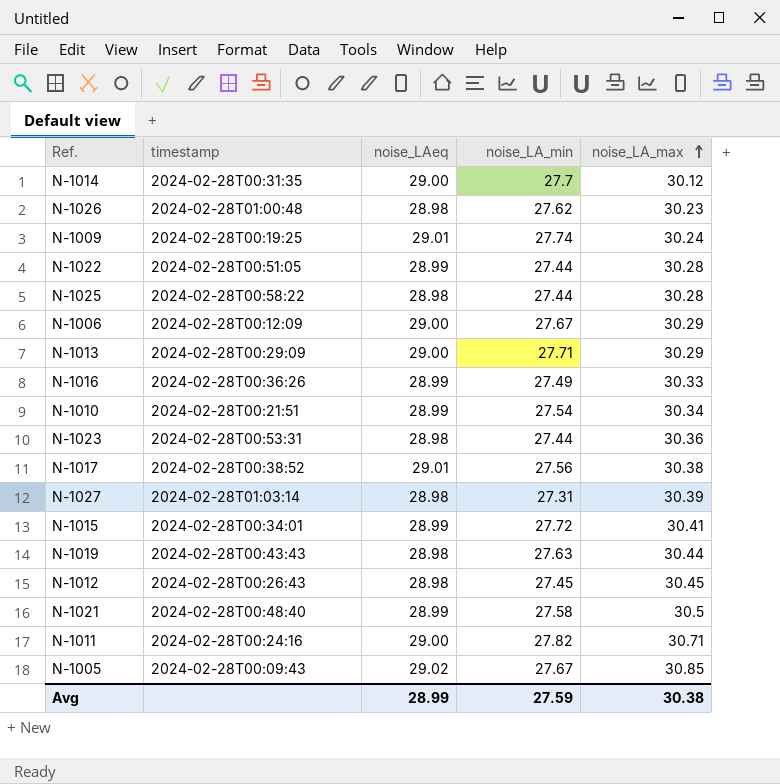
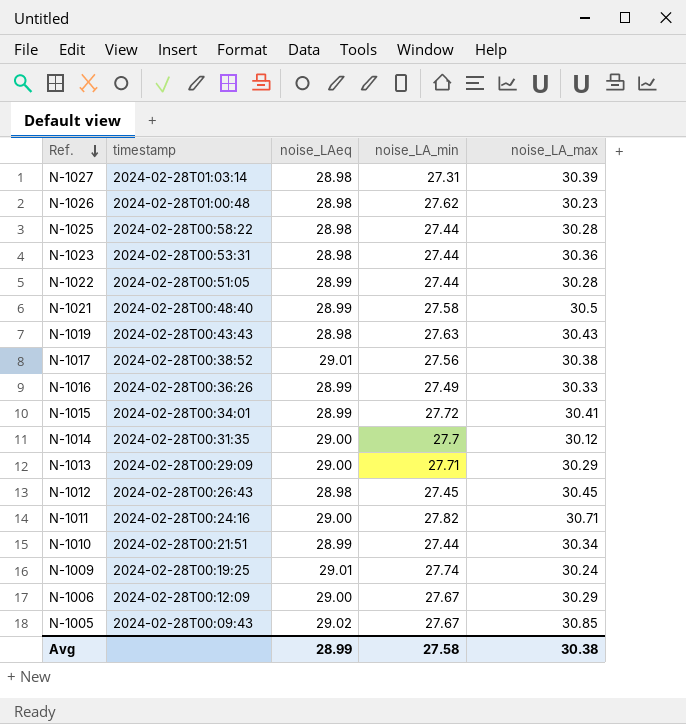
row order: noise_LA_max ascending -> Ref. descending
N-1019 | noise_LA_max: 30.44 -> 30.43
N-1010 | noise_LA_min: 27.54 -> 27.44
Avg | noise_LA_min: 27.59 -> 27.58

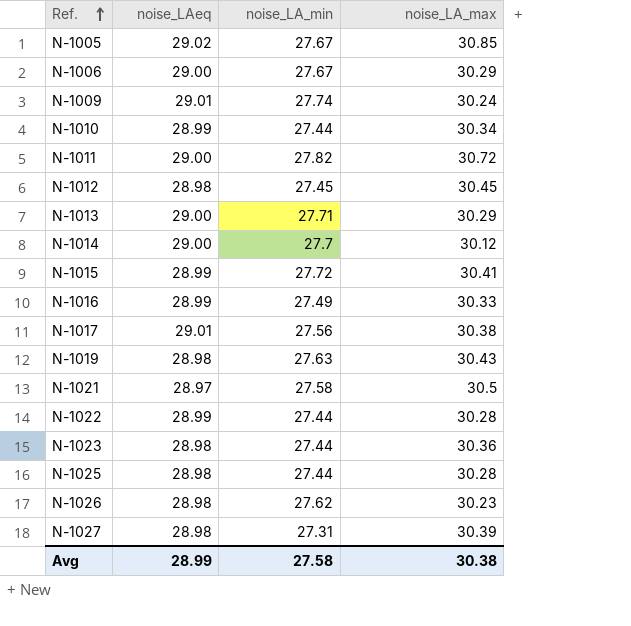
row order: Ref. descending -> Ref. ascending
column timestamp | position: 2 -> none
N-1011 | noise_LA_max: 30.71 -> 30.72
N-1021 | noise_LAeq: 28.99 -> 28.97

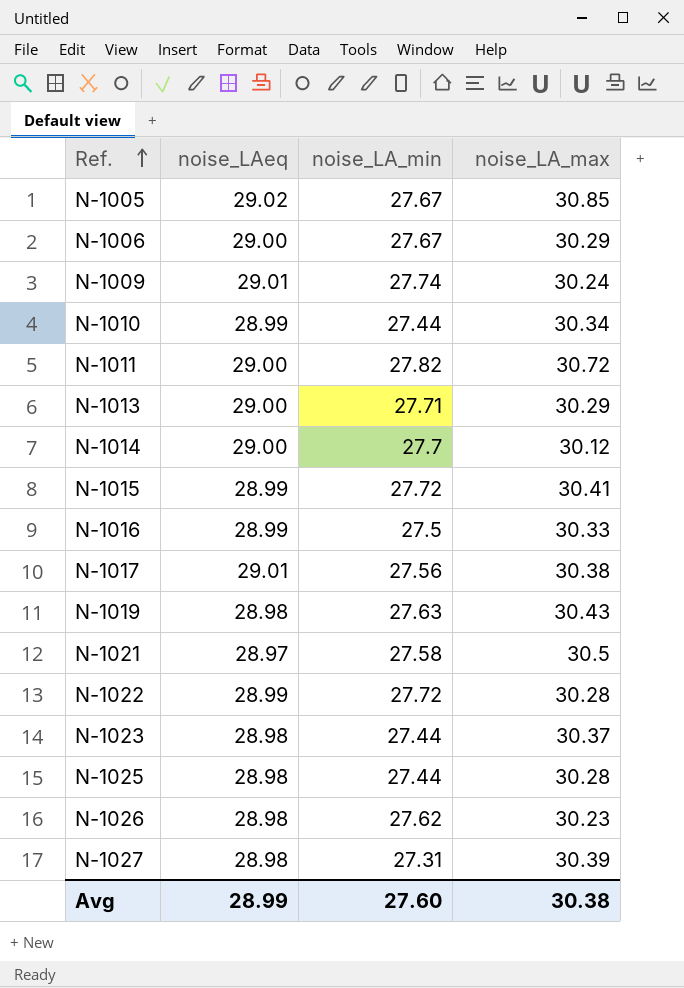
row N-1012: 28.98 | 27.45 | 30.45 -> none
N-1016 | noise_LA_min: 27.49 -> 27.5
N-1022 | noise_LA_min: 27.44 -> 27.72
N-1023 | noise_LA_max: 30.36 -> 30.37
Avg | noise_LA_min: 27.58 -> 27.60

